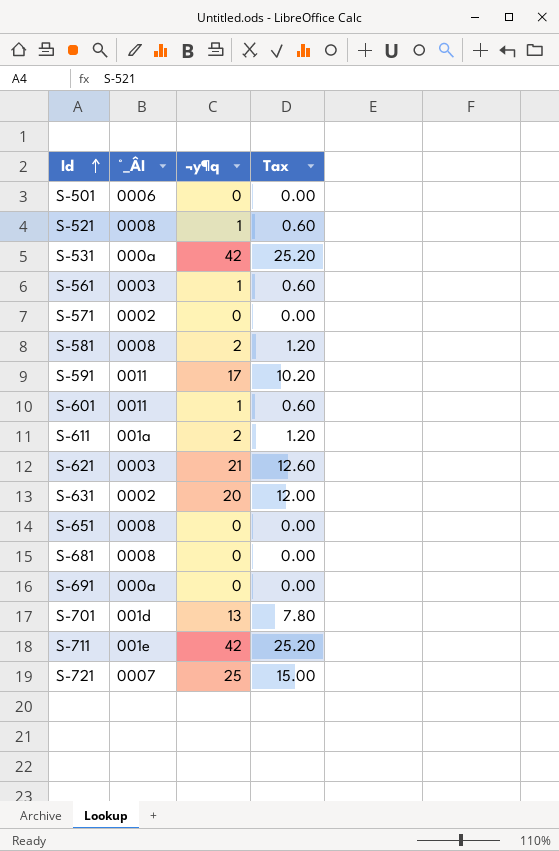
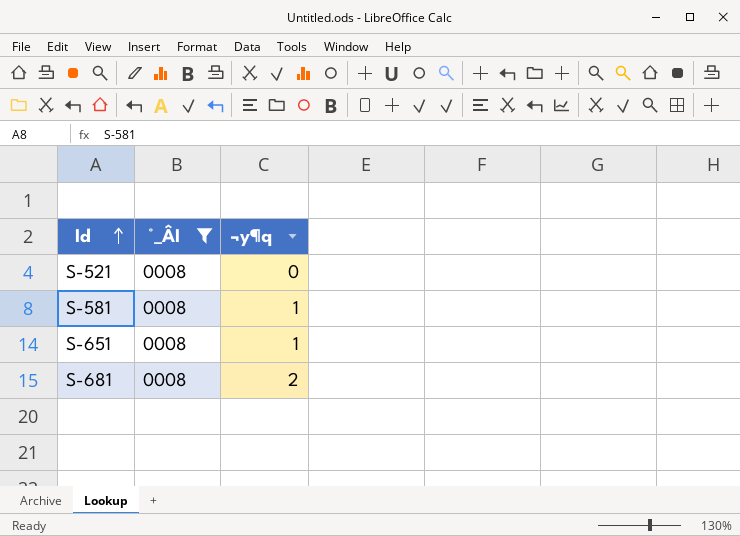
filter: none -> °_ÂI = 0008
column Tax | formula: [¬y¶q] * 0.6 -> none
S-521 | ¬y¶q: 1 -> 0
S-581 | ¬y¶q: 2 -> 1
S-651 | ¬y¶q: 0 -> 1
S-681 | ¬y¶q: 0 -> 2

